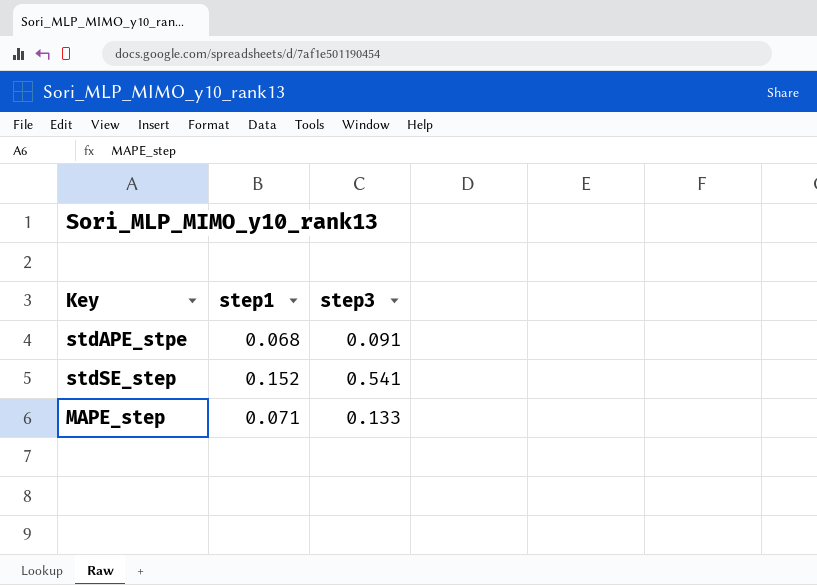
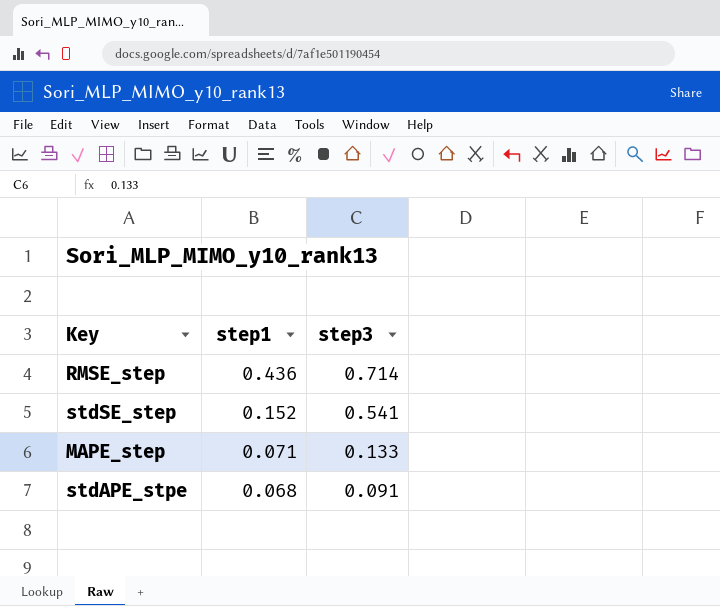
row order: none -> step1 descending
row RMSE_step: none -> 0.436 | 0.714

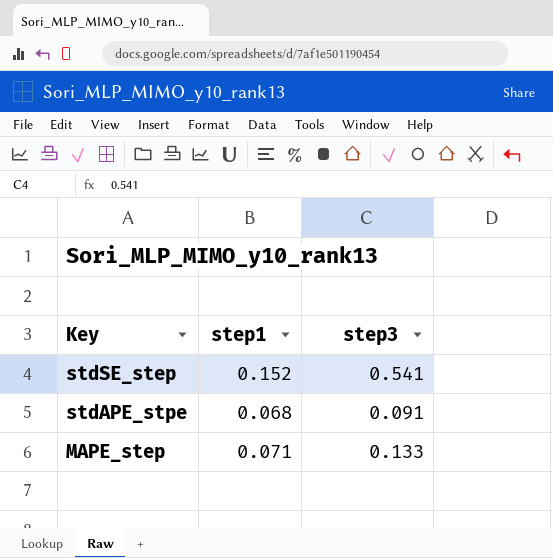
row order: step1 descending -> Key descending
row RMSE_step: 0.436 | 0.714 -> none

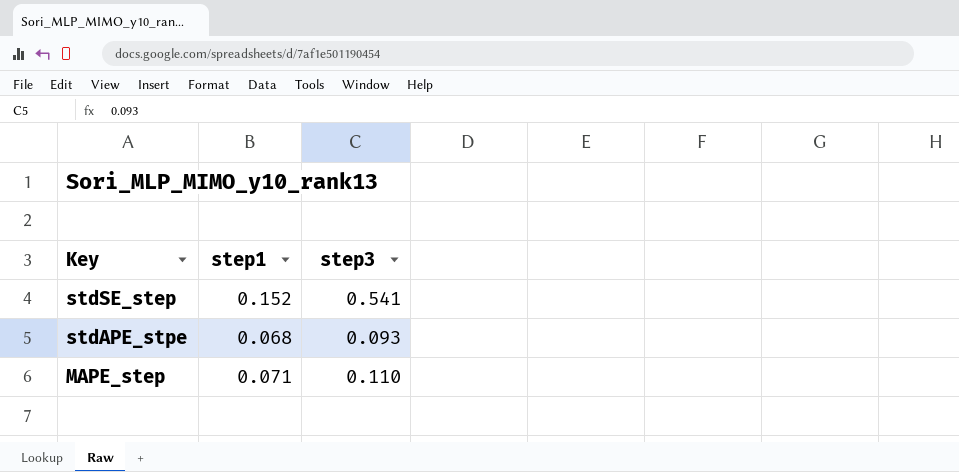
stdAPE_stpe | step3: 0.091 -> 0.093
MAPE_step | step3: 0.133 -> 0.110

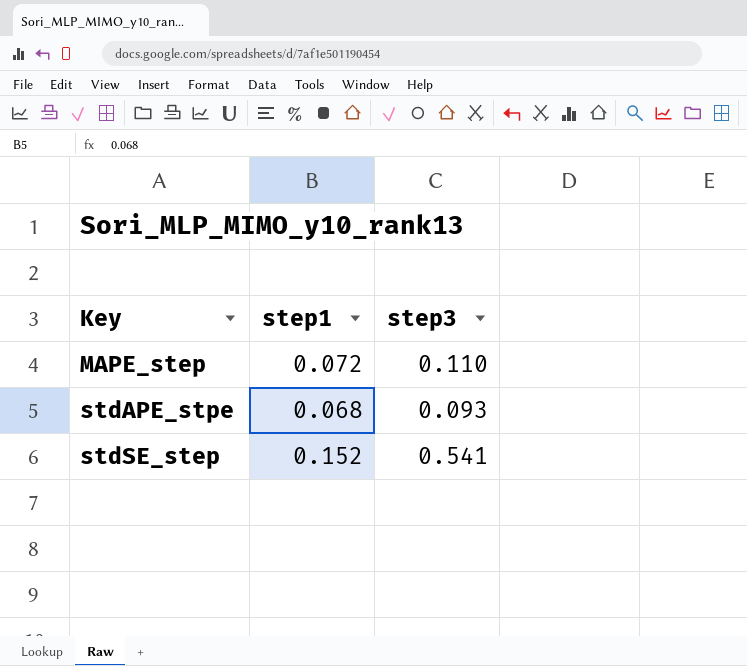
row order: Key descending -> Key ascending
MAPE_step | step1: 0.071 -> 0.072

